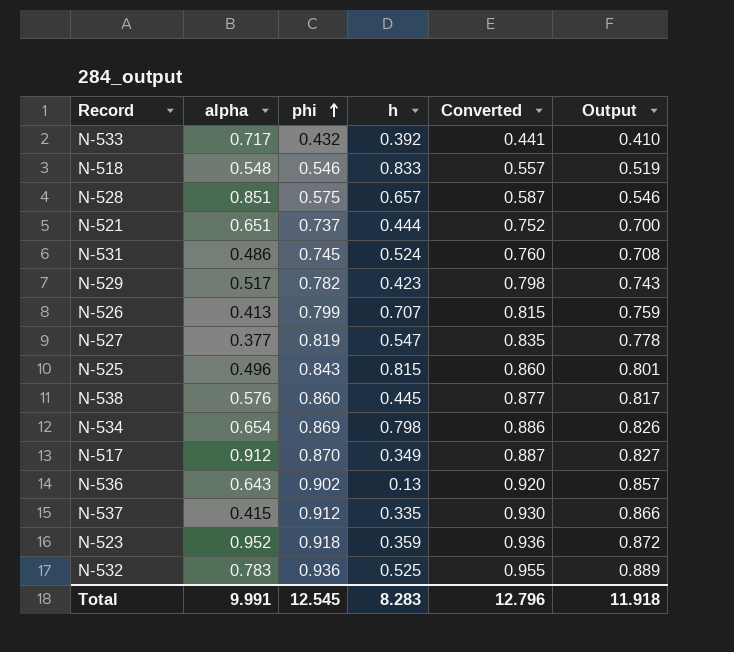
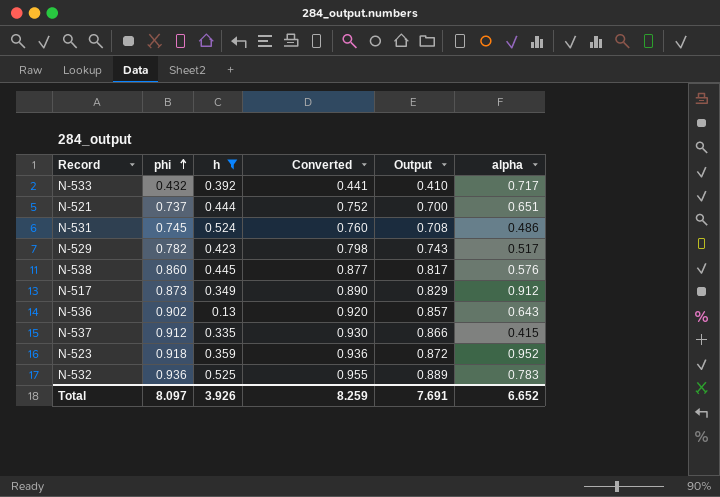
filter: none -> h <= 0.525
column alpha | position: 2 -> 6
N-517 | phi: 0.870 -> 0.873
N-517 | Converted: 0.887 -> 0.890
N-517 | Output: 0.827 -> 0.829
Total | phi: 12.545 -> 8.097
Total | h: 8.283 -> 3.926
Total | Converted: 12.796 -> 8.259
Total | Output: 11.918 -> 7.691
Total | alpha: 9.991 -> 6.652

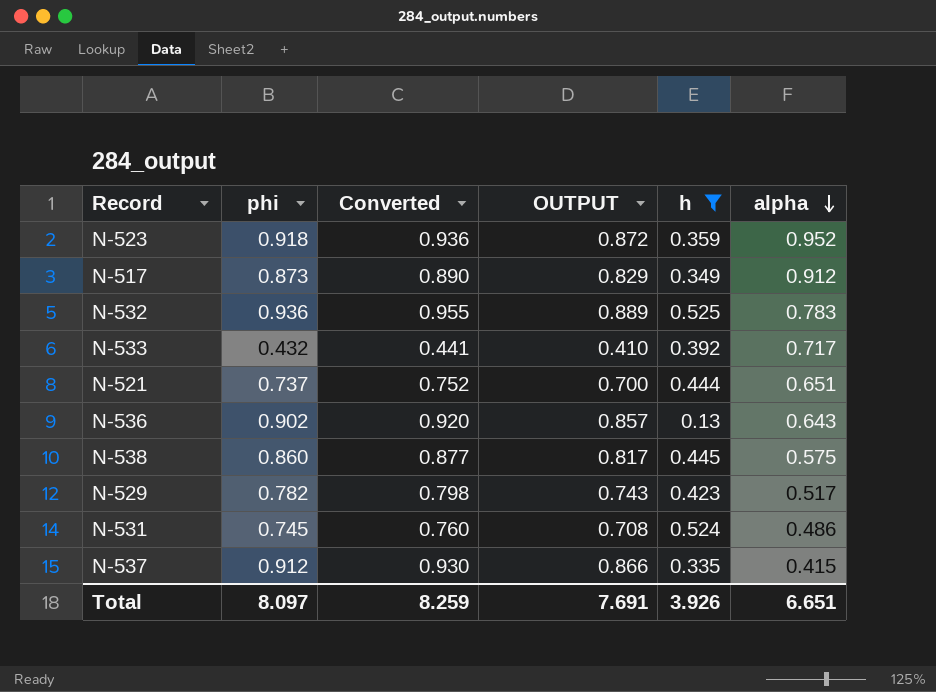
row order: phi ascending -> alpha descending
column name: Output -> OUTPUT
column h | position: 3 -> 5
N-538 | alpha: 0.576 -> 0.575
Total | alpha: 6.652 -> 6.651

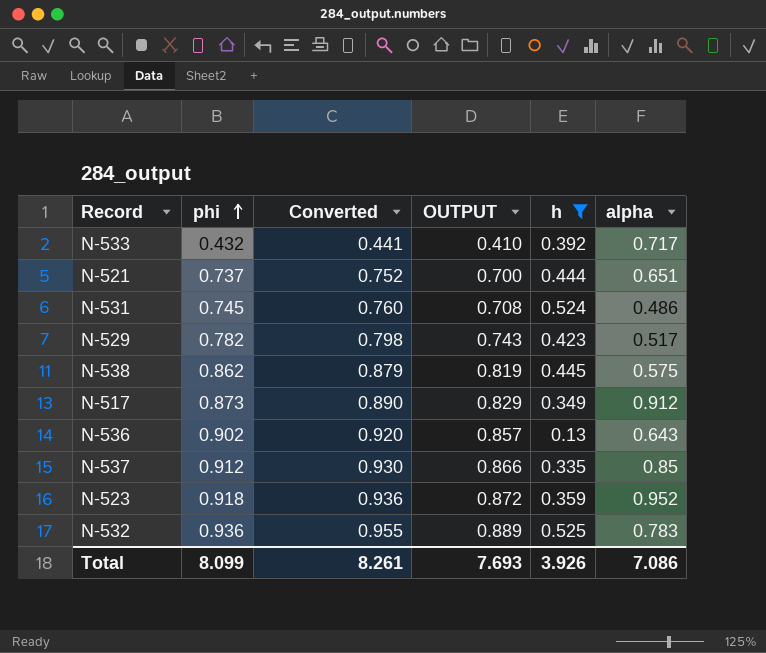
row order: alpha descending -> phi ascending
N-538 | phi: 0.860 -> 0.862
N-538 | Converted: 0.877 -> 0.879
N-538 | OUTPUT: 0.817 -> 0.819
N-537 | alpha: 0.415 -> 0.85
Total | phi: 8.097 -> 8.099
Total | Converted: 8.259 -> 8.261
Total | OUTPUT: 7.691 -> 7.693
Total | alpha: 6.651 -> 7.086

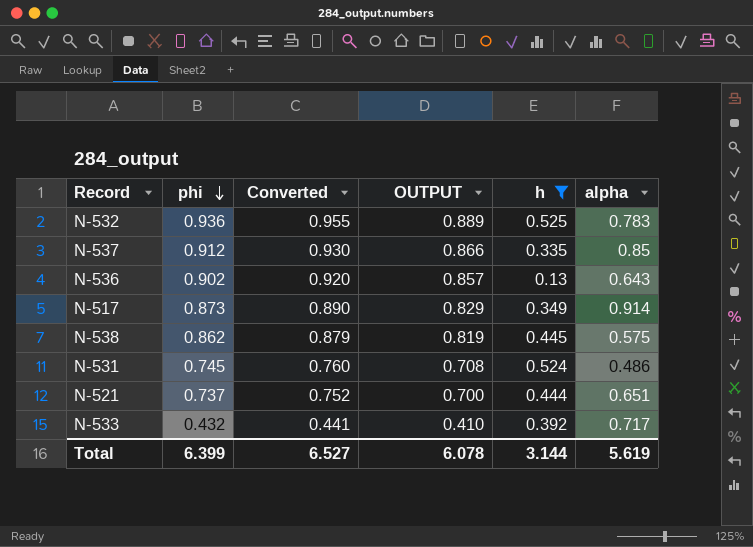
row order: phi ascending -> phi descending
row N-529: 0.782 | 0.798 | 0.743 | 0.423 | 0.517 -> none
row N-523: 0.918 | 0.936 | 0.872 | 0.359 | 0.952 -> none
N-517 | alpha: 0.912 -> 0.914
Total | phi: 8.099 -> 6.399
Total | Converted: 8.261 -> 6.527
Total | OUTPUT: 7.693 -> 6.078
Total | h: 3.926 -> 3.144
Total | alpha: 7.086 -> 5.619

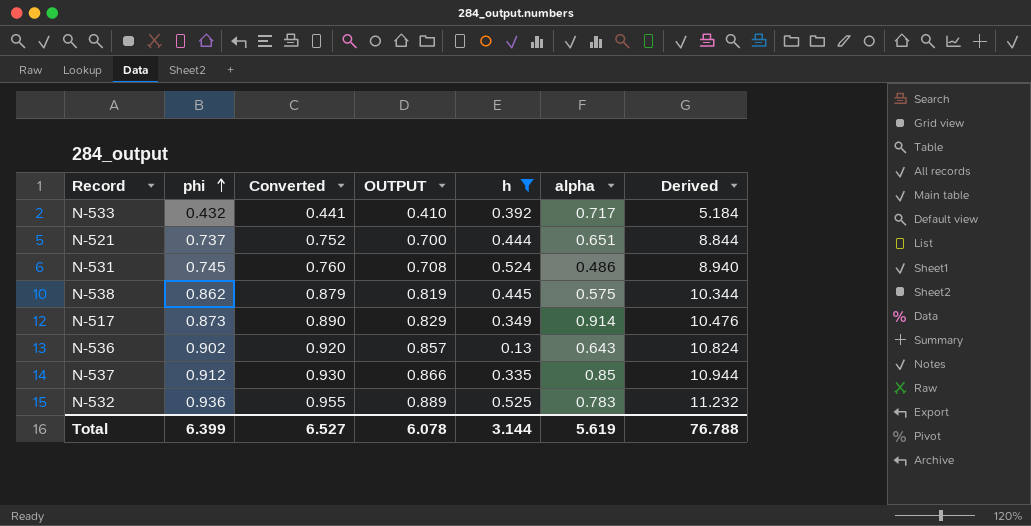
row order: phi descending -> phi ascending
column Derived | formula: none -> [phi] * 12

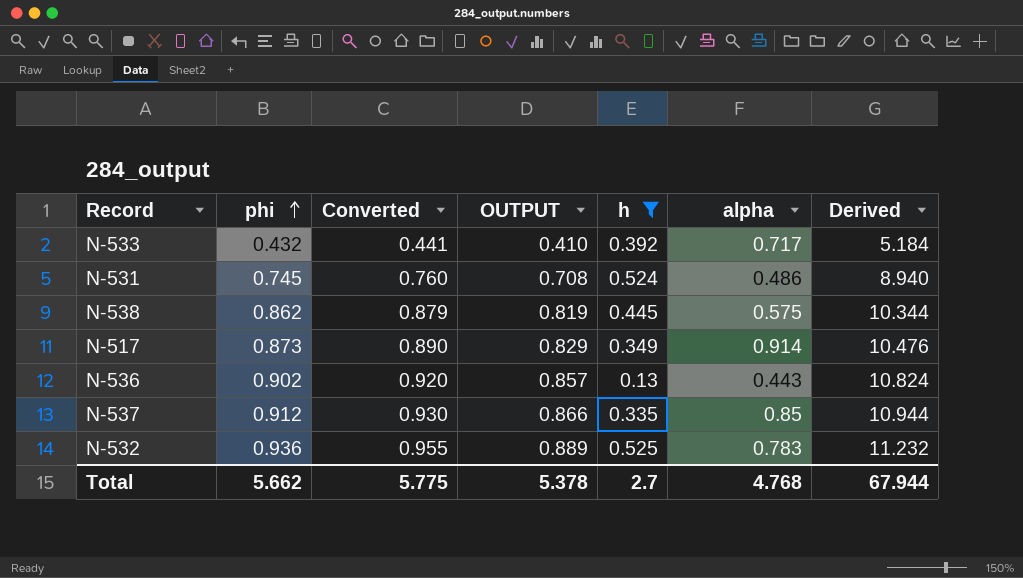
row N-521: 0.737 | 0.752 | 0.700 | 0.444 | 0.651 | 8.844 -> none
N-536 | alpha: 0.643 -> 0.443
Total | phi: 6.399 -> 5.662
Total | Converted: 6.527 -> 5.775
Total | OUTPUT: 6.078 -> 5.378
Total | h: 3.144 -> 2.7
Total | alpha: 5.619 -> 4.768
Total | Derived: 76.788 -> 67.944

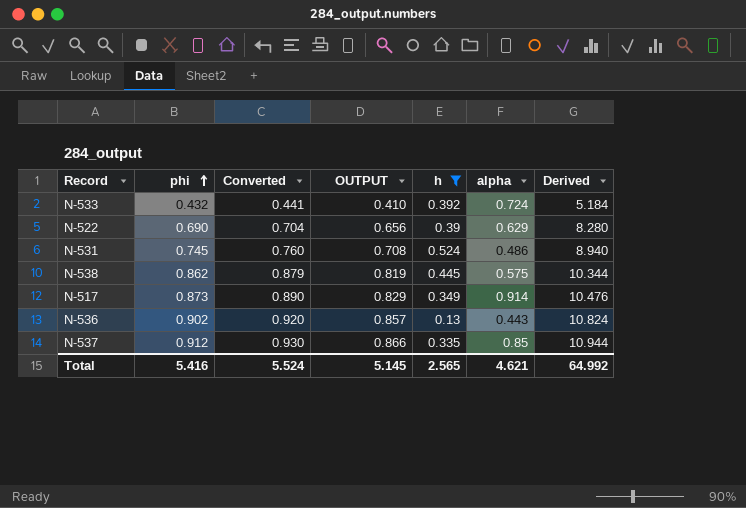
row N-532: 0.936 | 0.955 | 0.889 | 0.525 | 0.783 | 11.232 -> none
N-533 | alpha: 0.717 -> 0.724
row N-522: none -> 0.690 | 0.704 | 0.656 | 0.39 | 0.629 | 8.280
Total | phi: 5.662 -> 5.416
Total | Converted: 5.775 -> 5.524
Total | OUTPUT: 5.378 -> 5.145
Total | h: 2.7 -> 2.565
Total | alpha: 4.768 -> 4.621
Total | Derived: 67.944 -> 64.992

